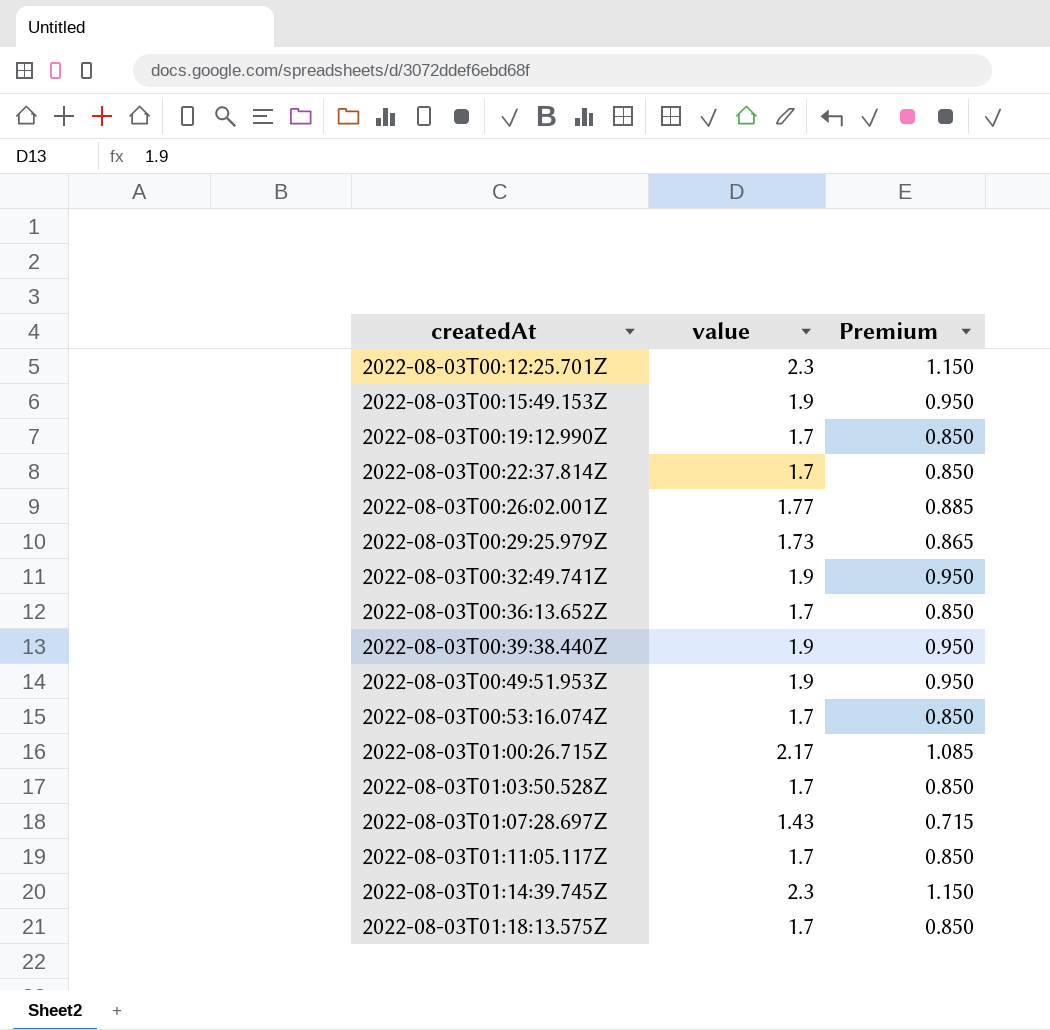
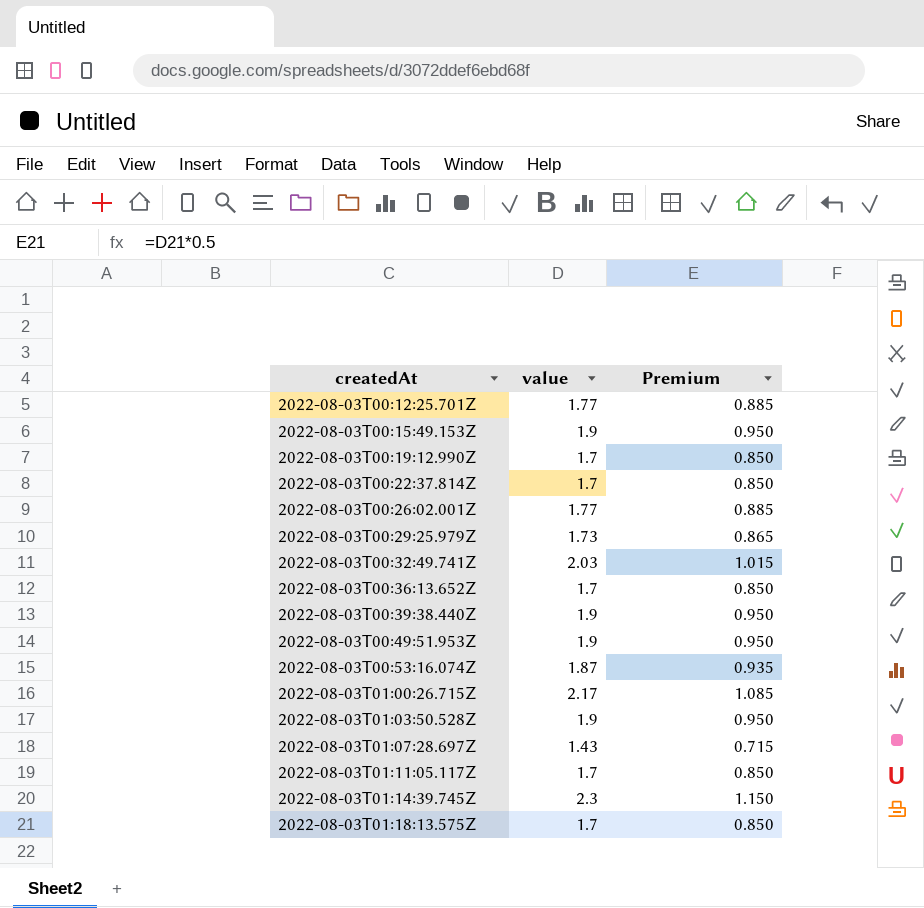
2022-08-03T00:12:25.701Z | value: 2.3 -> 1.77
2022-08-03T00:12:25.701Z | Premium: 1.150 -> 0.885
2022-08-03T00:32:49.741Z | value: 1.9 -> 2.03
2022-08-03T00:32:49.741Z | Premium: 0.950 -> 1.015
2022-08-03T00:53:16.074Z | value: 1.7 -> 1.87
2022-08-03T00:53:16.074Z | Premium: 0.850 -> 0.935
2022-08-03T01:03:50.528Z | value: 1.7 -> 1.9
2022-08-03T01:03:50.528Z | Premium: 0.850 -> 0.950

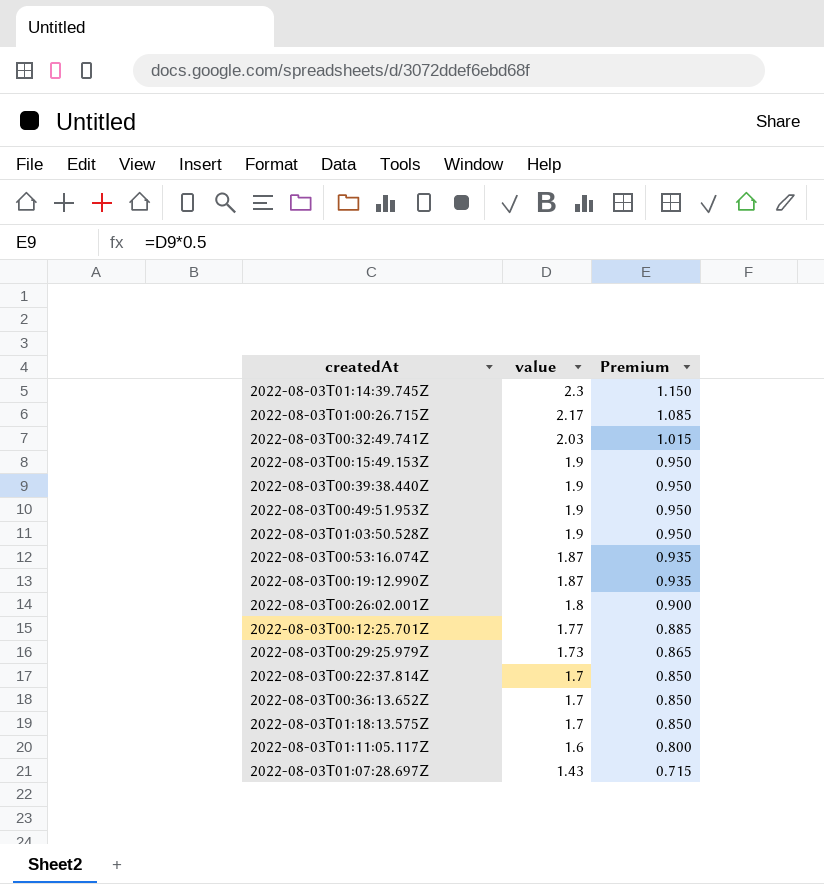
row order: createdAt ascending -> value descending
2022-08-03T00:19:12.990Z | value: 1.7 -> 1.87
2022-08-03T00:19:12.990Z | Premium: 0.850 -> 0.935
2022-08-03T00:26:02.001Z | value: 1.77 -> 1.8
2022-08-03T00:26:02.001Z | Premium: 0.885 -> 0.900
2022-08-03T01:11:05.117Z | value: 1.7 -> 1.6
2022-08-03T01:11:05.117Z | Premium: 0.850 -> 0.800

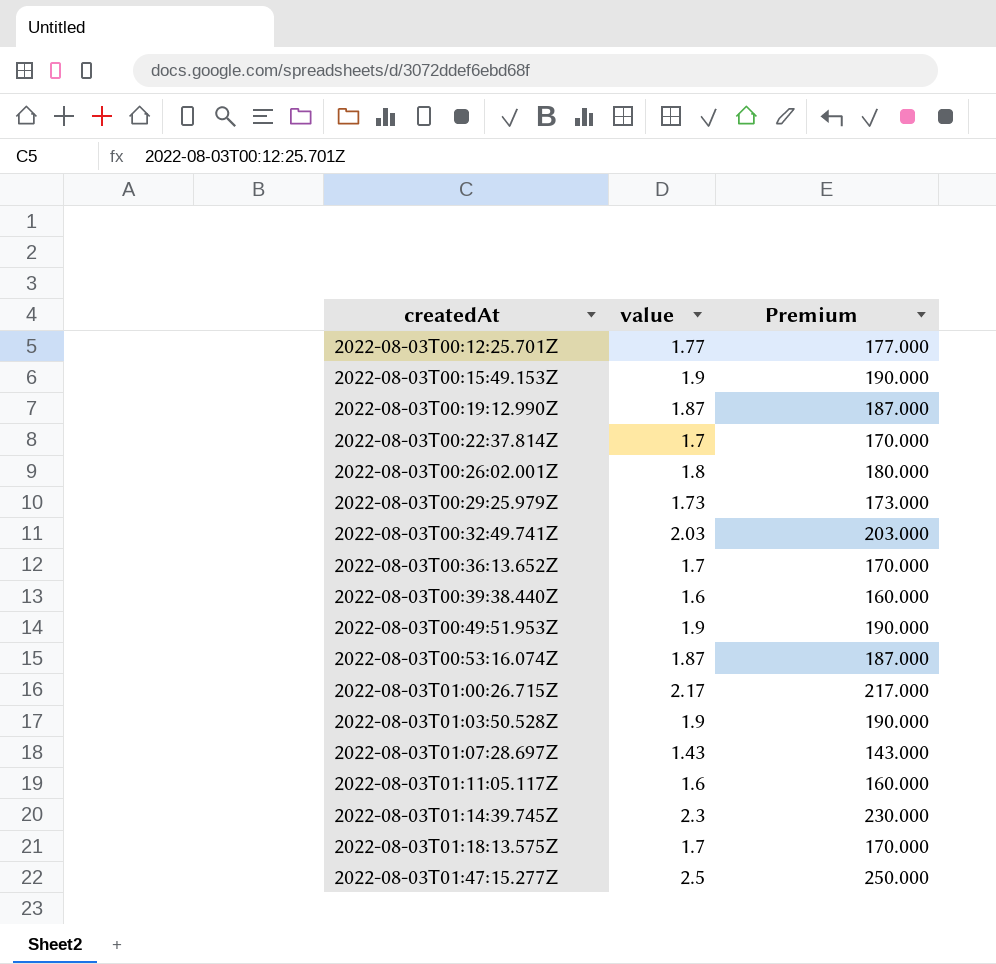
row order: value descending -> createdAt ascending
column Premium | formula: [value] * 0.5 -> [value] * 100
2022-08-03T00:39:38.440Z | value: 1.9 -> 1.6
row 2022-08-03T01:47:15.277Z: none -> 2.5 | 250.000

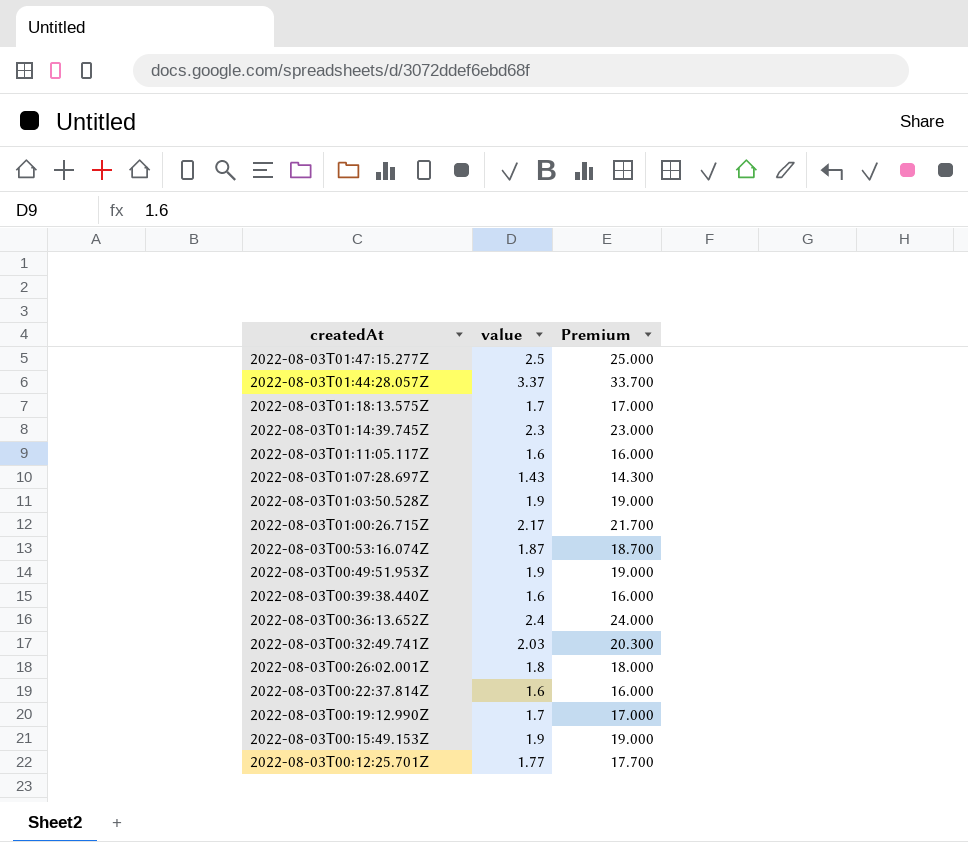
row order: createdAt ascending -> createdAt descending
column Premium | formula: [value] * 100 -> [value] * 10
row 2022-08-03T00:29:25.979Z: 1.73 | 173.000 -> none
row 2022-08-03T01:44:28.057Z: none -> 3.37 | 33.700
2022-08-03T00:36:13.652Z | value: 1.7 -> 2.4
2022-08-03T00:22:37.814Z | value: 1.7 -> 1.6
2022-08-03T00:19:12.990Z | value: 1.87 -> 1.7

